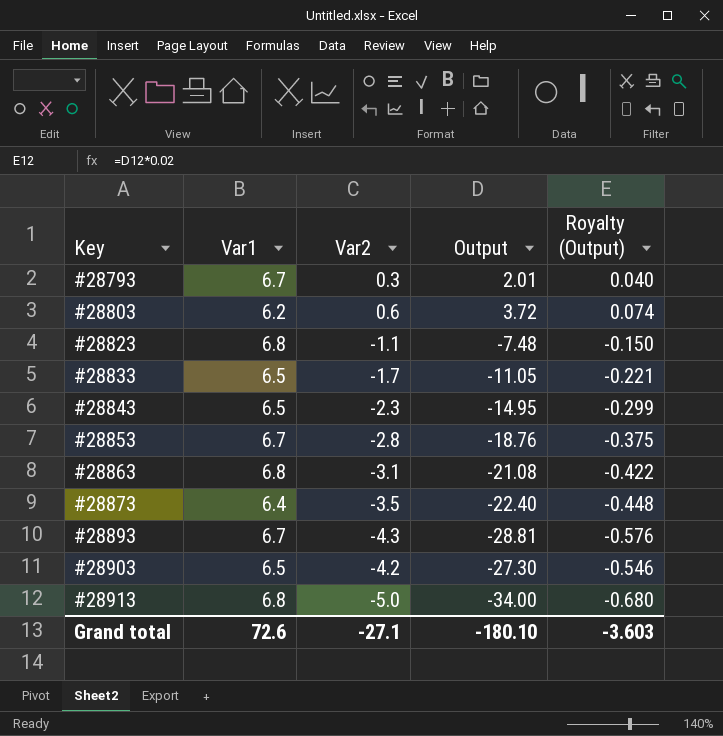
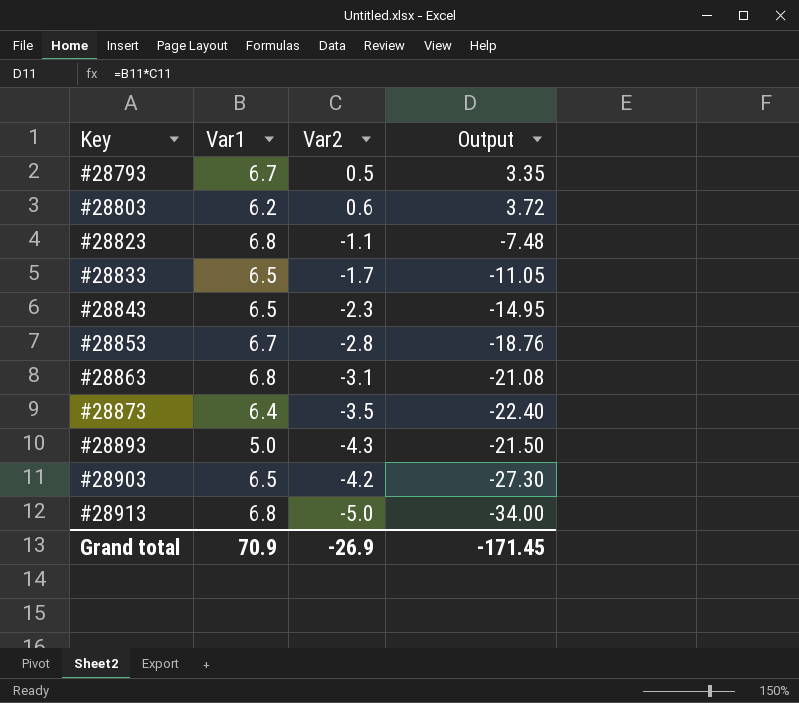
column Royalty (Output) | formula: [Output] * 0.02 -> none
#28793 | Var2: 0.3 -> 0.5
#28793 | Output: 2.01 -> 3.35
#28893 | Var1: 6.7 -> 5.0
#28893 | Output: -28.81 -> -21.50
Grand total | Var1: 72.6 -> 70.9
Grand total | Var2: -27.1 -> -26.9
Grand total | Output: -180.10 -> -171.45

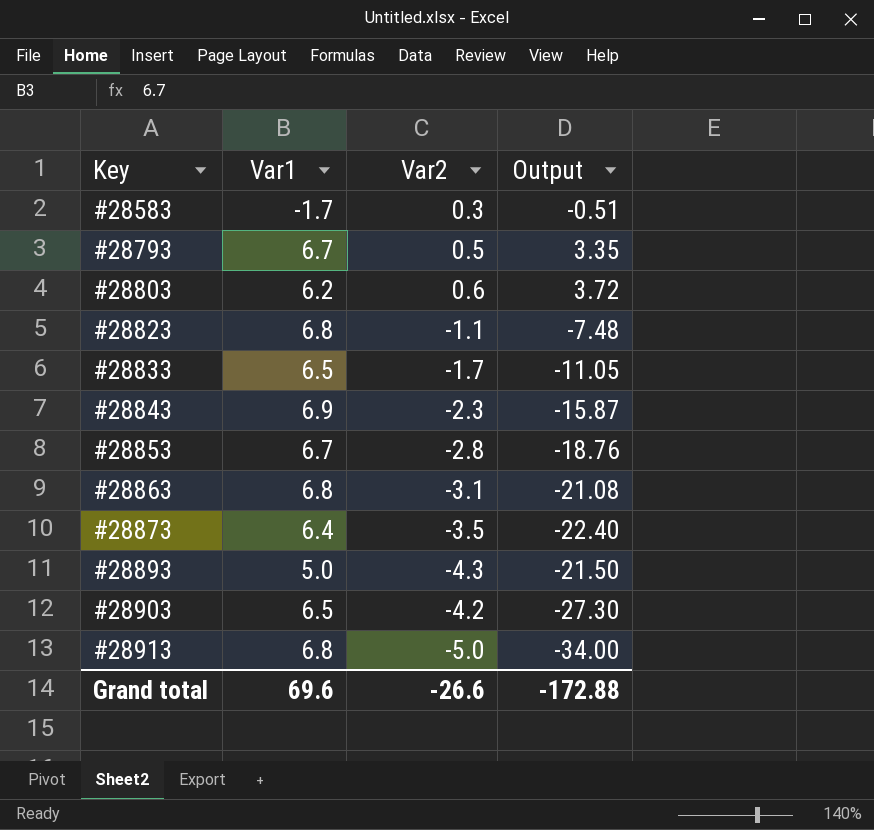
row #28583: none -> -1.7 | 0.3 | -0.51
#28843 | Var1: 6.5 -> 6.9
#28843 | Output: -14.95 -> -15.87
Grand total | Var1: 70.9 -> 69.6
Grand total | Var2: -26.9 -> -26.6
Grand total | Output: -171.45 -> -172.88

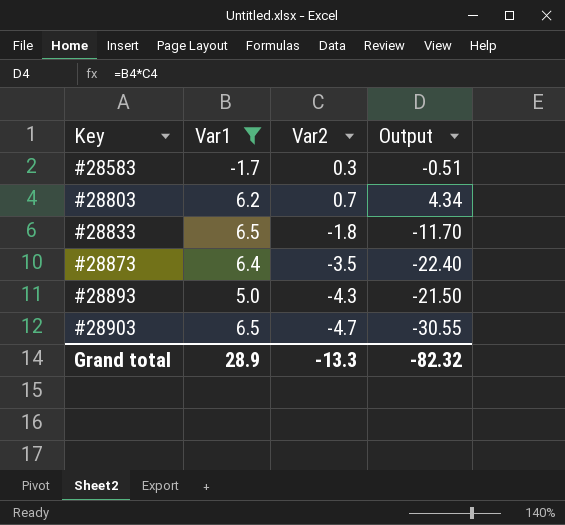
filter: none -> Var1 <= 6.5
#28803 | Var2: 0.6 -> 0.7
#28803 | Output: 3.72 -> 4.34
#28833 | Var2: -1.7 -> -1.8
#28833 | Output: -11.05 -> -11.70
#28903 | Var2: -4.2 -> -4.7
#28903 | Output: -27.30 -> -30.55
Grand total | Var1: 69.6 -> 28.9
Grand total | Var2: -26.6 -> -13.3
Grand total | Output: -172.88 -> -82.32

